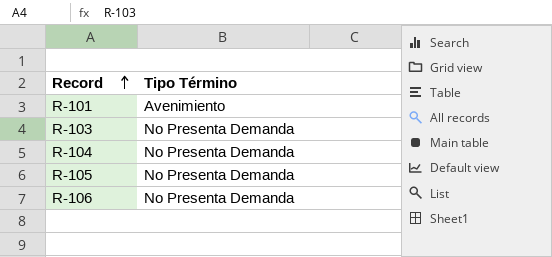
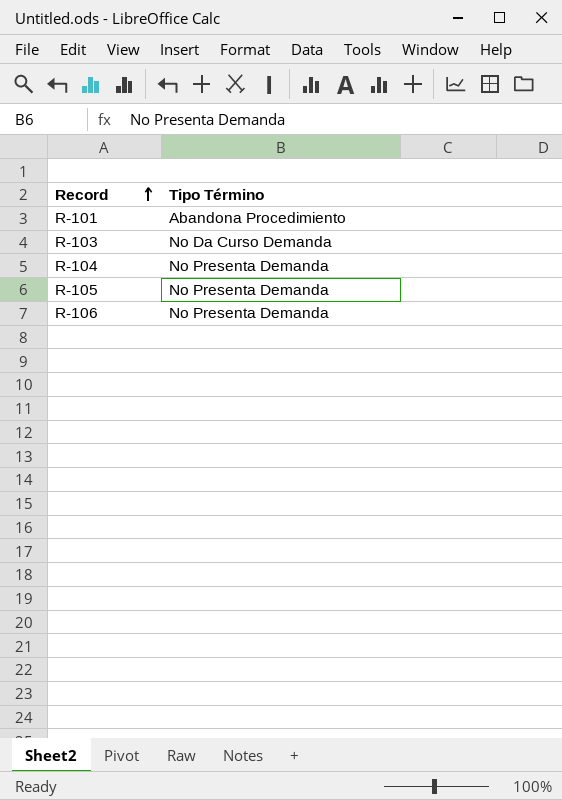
R-101 | Tipo Término: Avenimiento -> Abandona Procedimiento
R-103 | Tipo Término: No Presenta Demanda -> No Da Curso Demanda

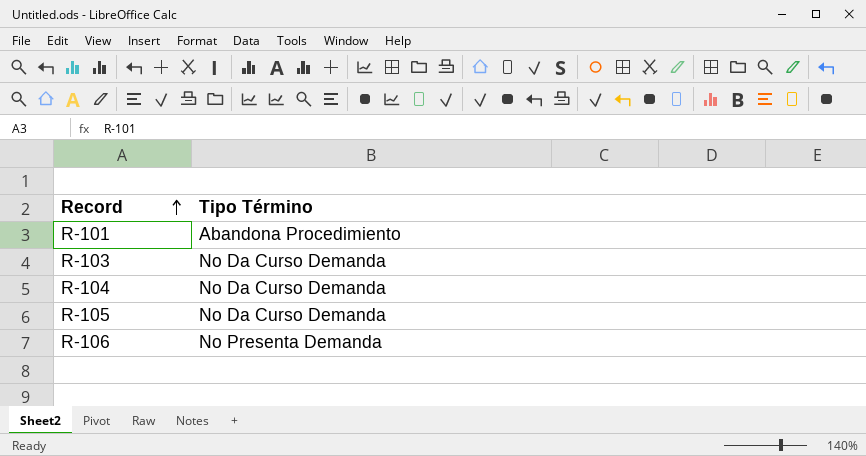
R-104 | Tipo Término: No Presenta Demanda -> No Da Curso Demanda
R-105 | Tipo Término: No Presenta Demanda -> No Da Curso Demanda

